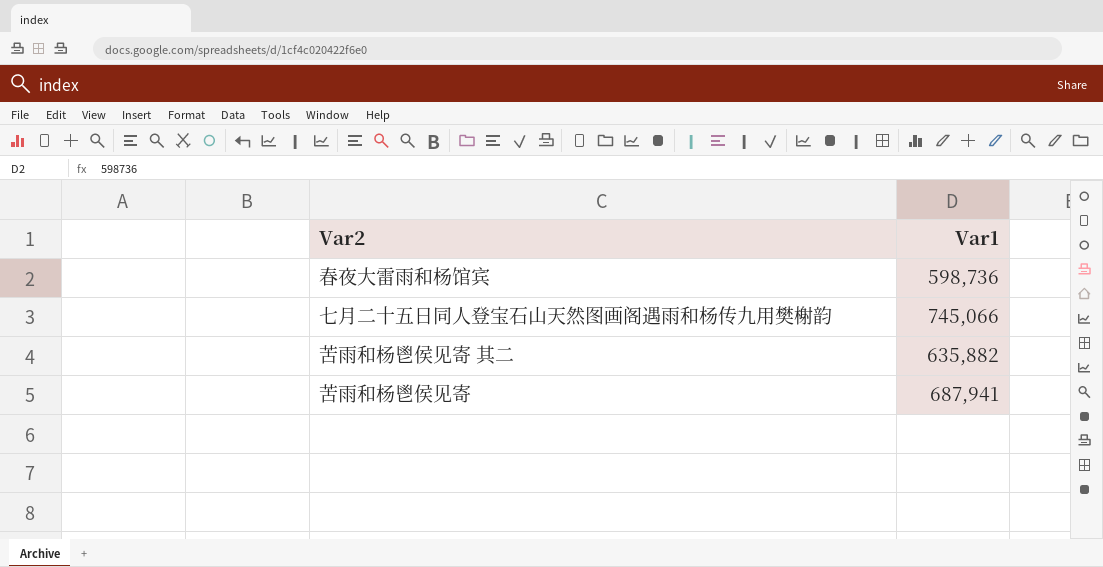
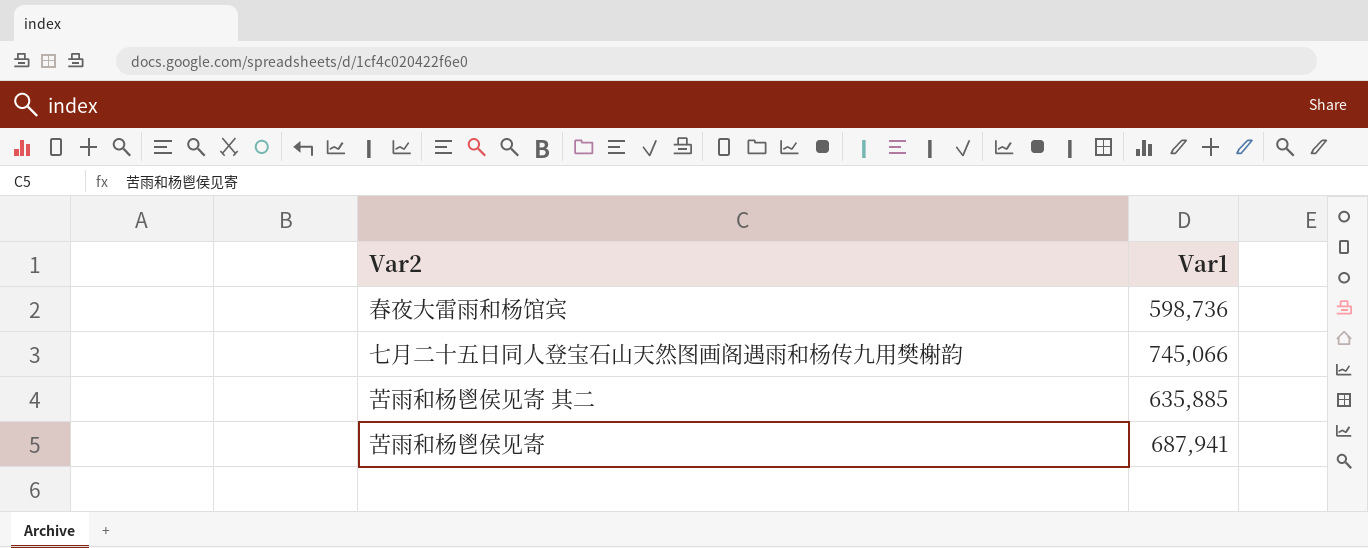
苦雨和杨鬯侯见寄 其二 | Var1: 635,882 -> 635,885

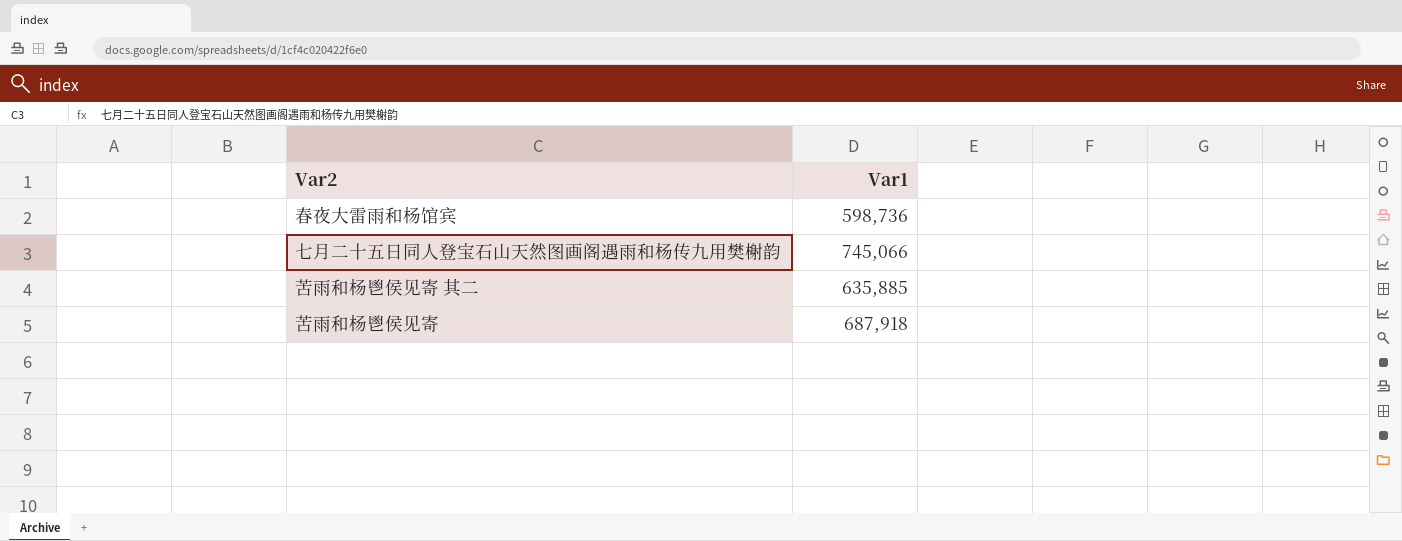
苦雨和杨鬯侯见寄 | Var1: 687,941 -> 687,918

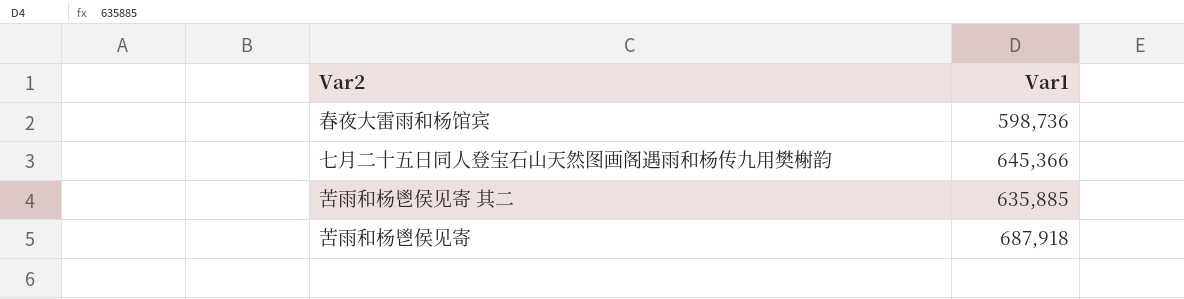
七月二十五日同人登宝石山天然图画阁遇雨和杨传九用樊榭韵 | Var1: 745,066 -> 645,366

